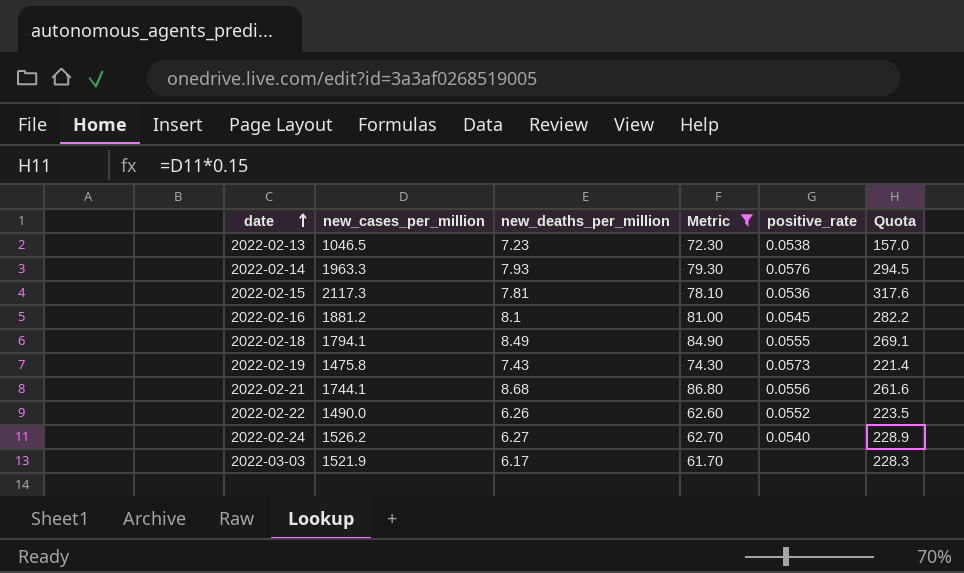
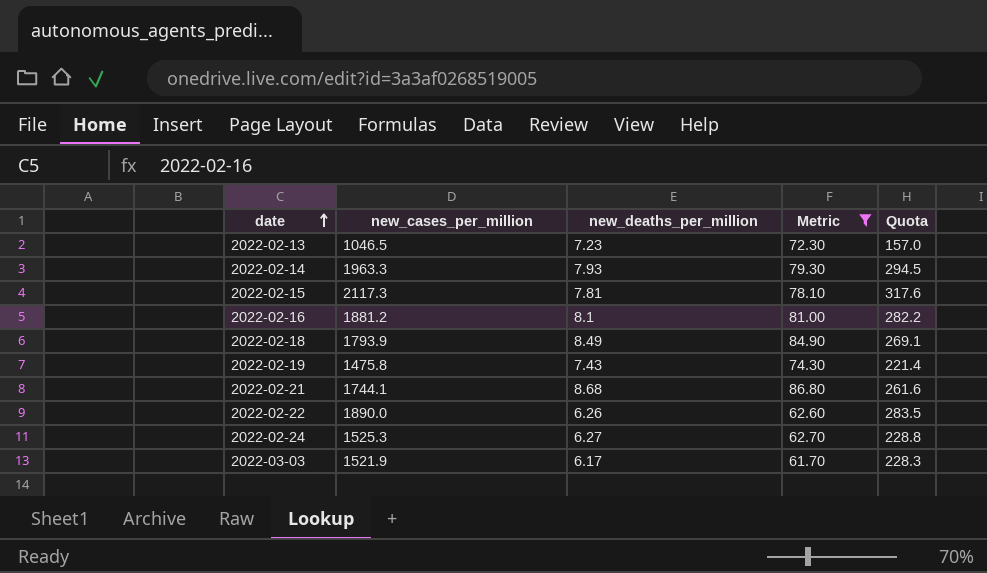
column positive_rate | position: 5 -> none
2022-02-18 | new_cases_per_million: 1794.1 -> 1793.9
2022-02-22 | new_cases_per_million: 1490.0 -> 1890.0
2022-02-22 | Quota: 223.5 -> 283.5
2022-02-24 | new_cases_per_million: 1526.2 -> 1525.3
2022-02-24 | Quota: 228.9 -> 228.8

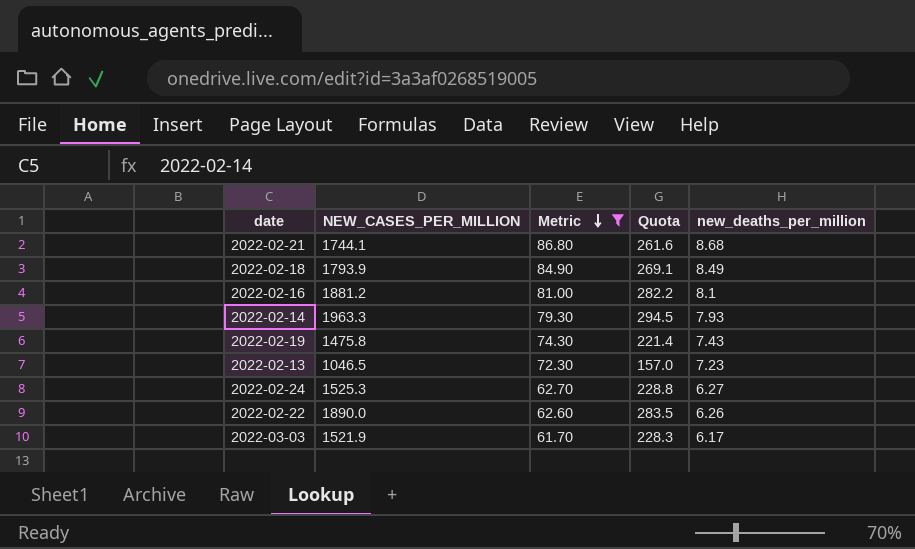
row order: date ascending -> Metric descending
column name: new_cases_per_million -> NEW_CASES_PER_MILLION
column new_deaths_per_million | position: 3 -> 5
row 2022-02-15: 2117.3 | 7.81 | 78.10 | 317.6 -> none

